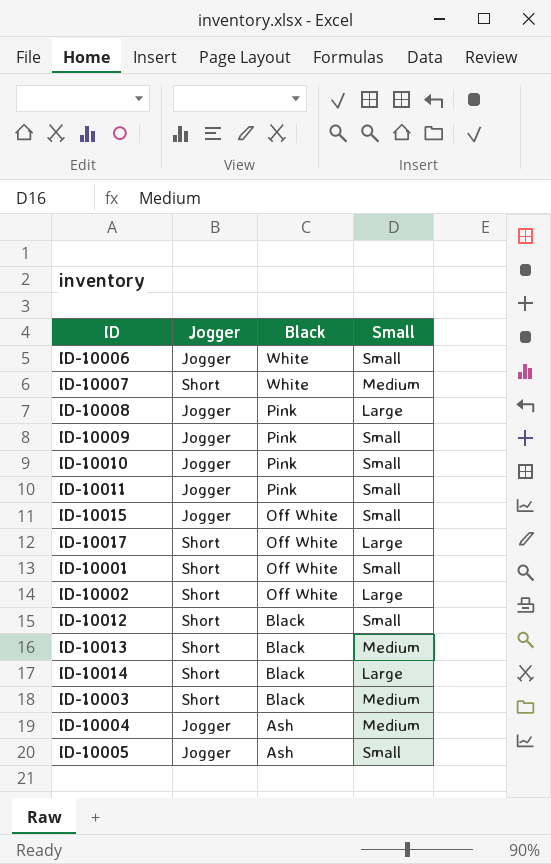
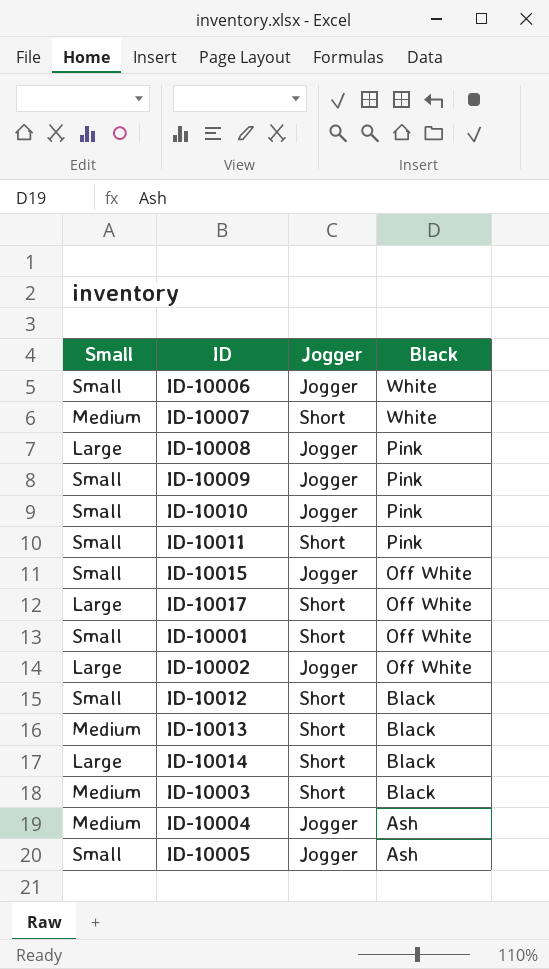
column Small | position: 4 -> 1
ID-10011 | Jogger: Jogger -> Short
ID-10002 | Jogger: Short -> Jogger

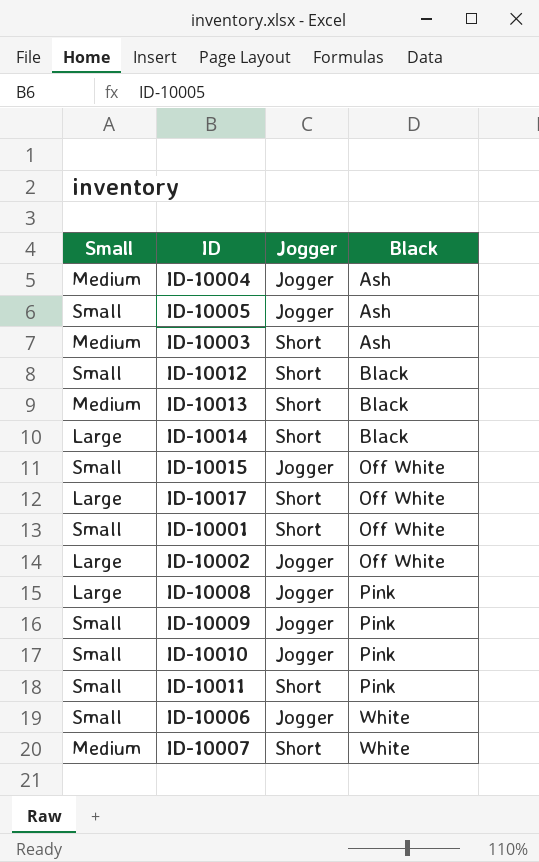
row order: Black descending -> Black ascending
ID-10003 | Black: Black -> Ash

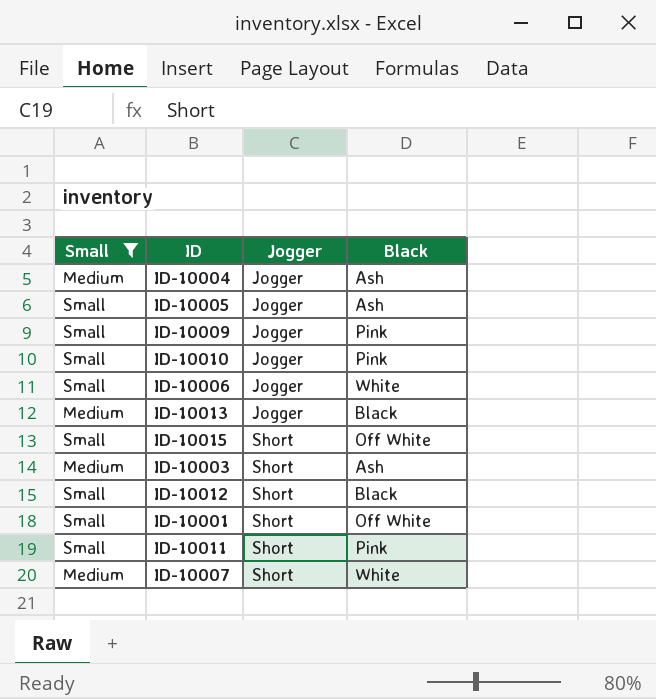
filter: none -> Small != Large
row order: Black ascending -> Jogger ascending
ID-10013 | Jogger: Short -> Jogger
ID-10015 | Jogger: Jogger -> Short

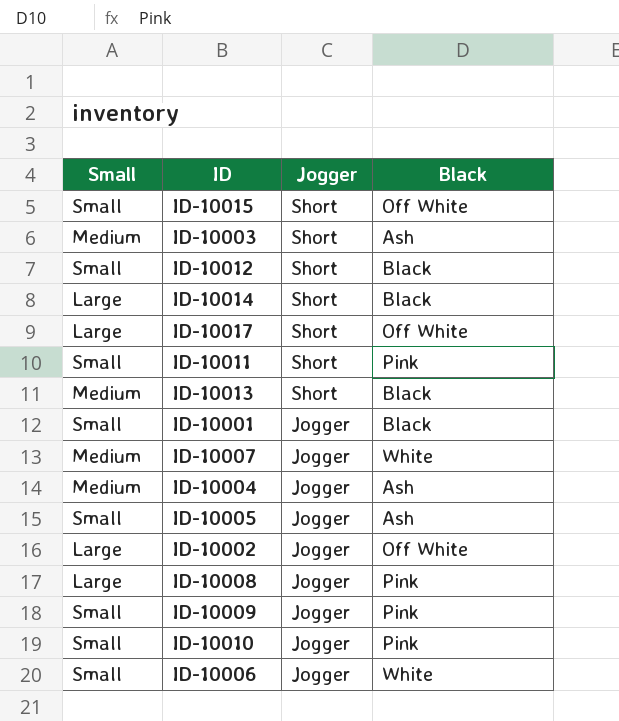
filter: Small != Large -> none
row order: Jogger ascending -> Jogger descending
ID-10013 | Jogger: Jogger -> Short
ID-10001 | Jogger: Short -> Jogger
ID-10001 | Black: Off White -> Black
ID-10007 | Jogger: Short -> Jogger

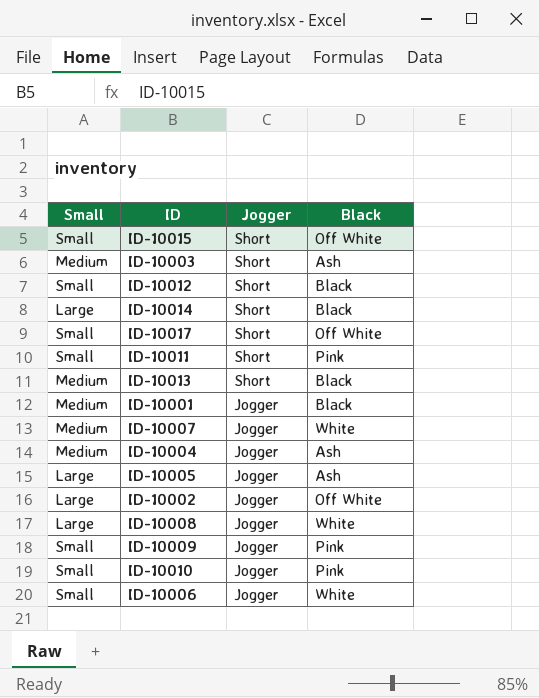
ID-10017 | Small: Large -> Small
ID-10001 | Small: Small -> Medium
ID-10005 | Small: Small -> Large
ID-10008 | Black: Pink -> White

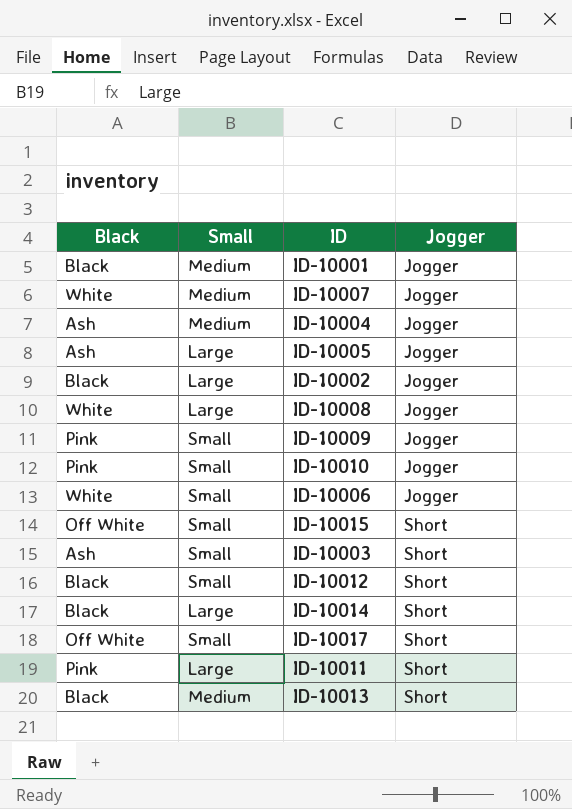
row order: Jogger descending -> Jogger ascending
column Black | position: 4 -> 1
ID-10002 | Black: Off White -> Black
ID-10003 | Small: Medium -> Small
ID-10011 | Small: Small -> Large

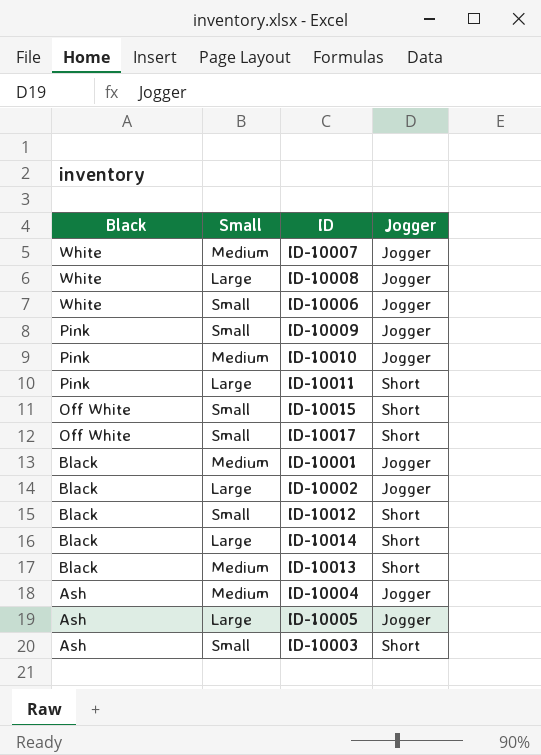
row order: Jogger ascending -> Black descending
ID-10010 | Small: Small -> Medium

